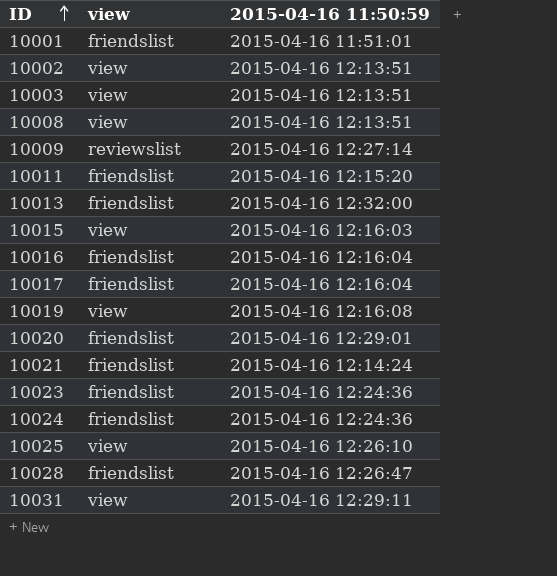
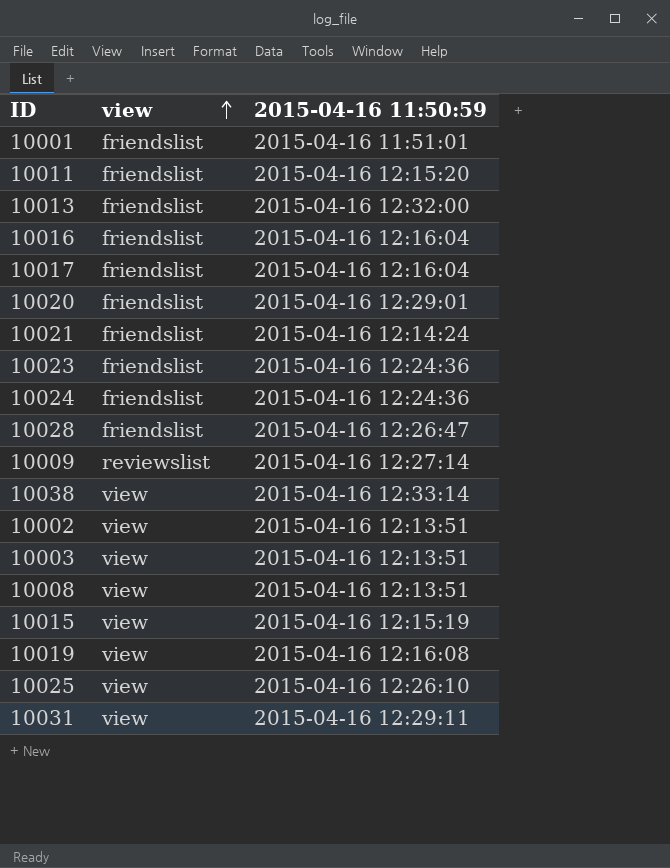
row order: ID ascending -> view ascending
row 10038: none -> view | 2015-04-16 12:33:14
10015 | 2015-04-16 11:50:59: 2015-04-16 12:16:03 -> 2015-04-16 12:15:19

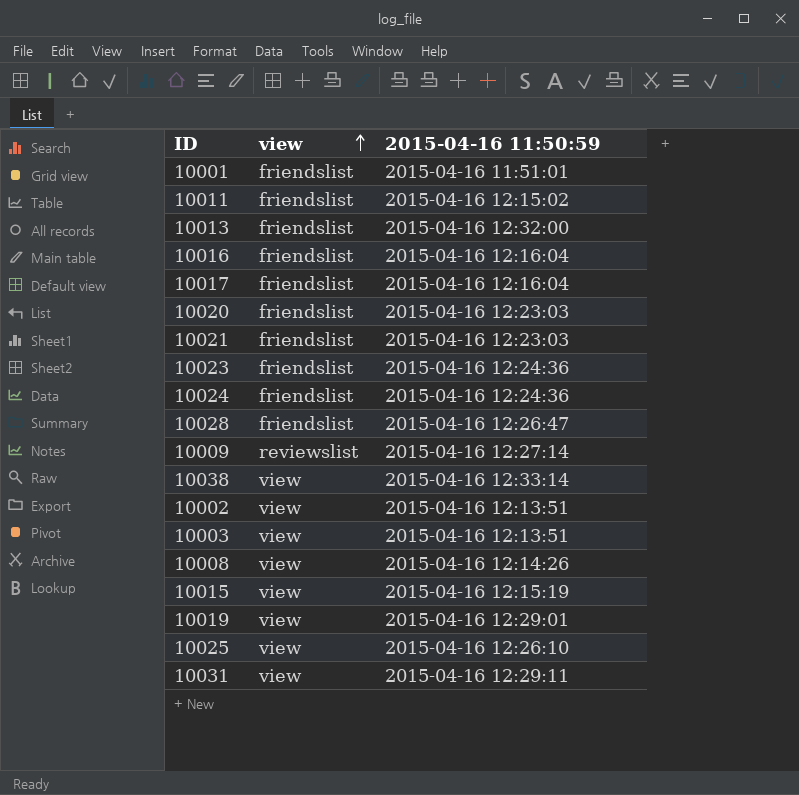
10011 | 2015-04-16 11:50:59: 2015-04-16 12:15:20 -> 2015-04-16 12:15:02
10020 | 2015-04-16 11:50:59: 2015-04-16 12:29:01 -> 2015-04-16 12:23:03
10021 | 2015-04-16 11:50:59: 2015-04-16 12:14:24 -> 2015-04-16 12:23:03
10008 | 2015-04-16 11:50:59: 2015-04-16 12:13:51 -> 2015-04-16 12:14:26
10019 | 2015-04-16 11:50:59: 2015-04-16 12:16:08 -> 2015-04-16 12:29:01

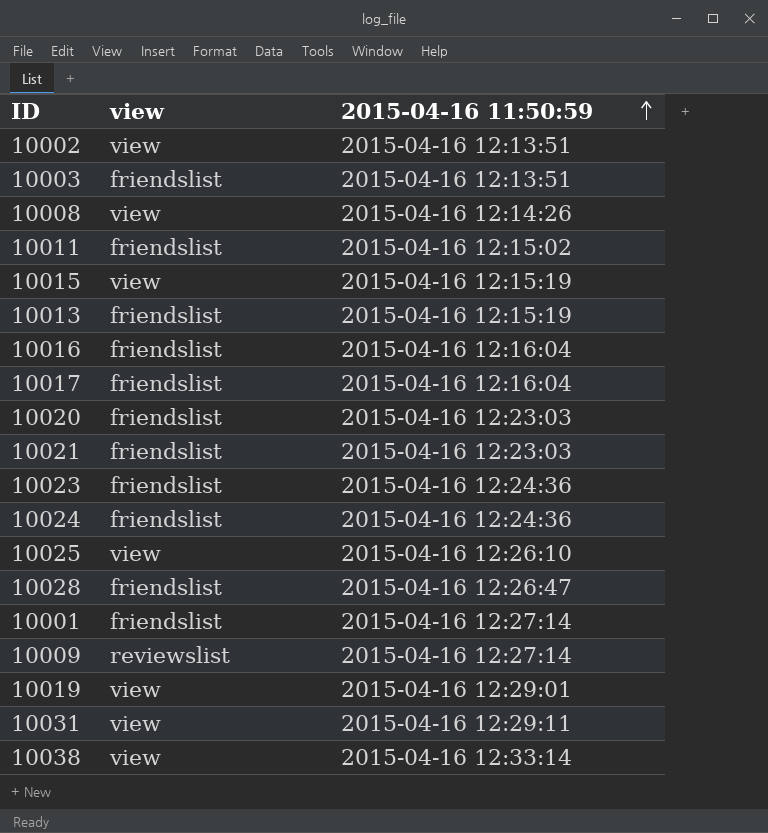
row order: view ascending -> 2015-04-16 11:50:59 ascending
10003 | view: view -> friendslist
10013 | 2015-04-16 11:50:59: 2015-04-16 12:32:00 -> 2015-04-16 12:15:19
10001 | 2015-04-16 11:50:59: 2015-04-16 11:51:01 -> 2015-04-16 12:27:14

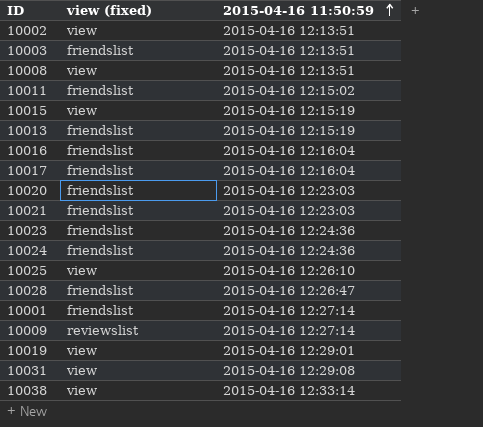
column name: view -> view (fixed)
10008 | 2015-04-16 11:50:59: 2015-04-16 12:14:26 -> 2015-04-16 12:13:51
10031 | 2015-04-16 11:50:59: 2015-04-16 12:29:11 -> 2015-04-16 12:29:08

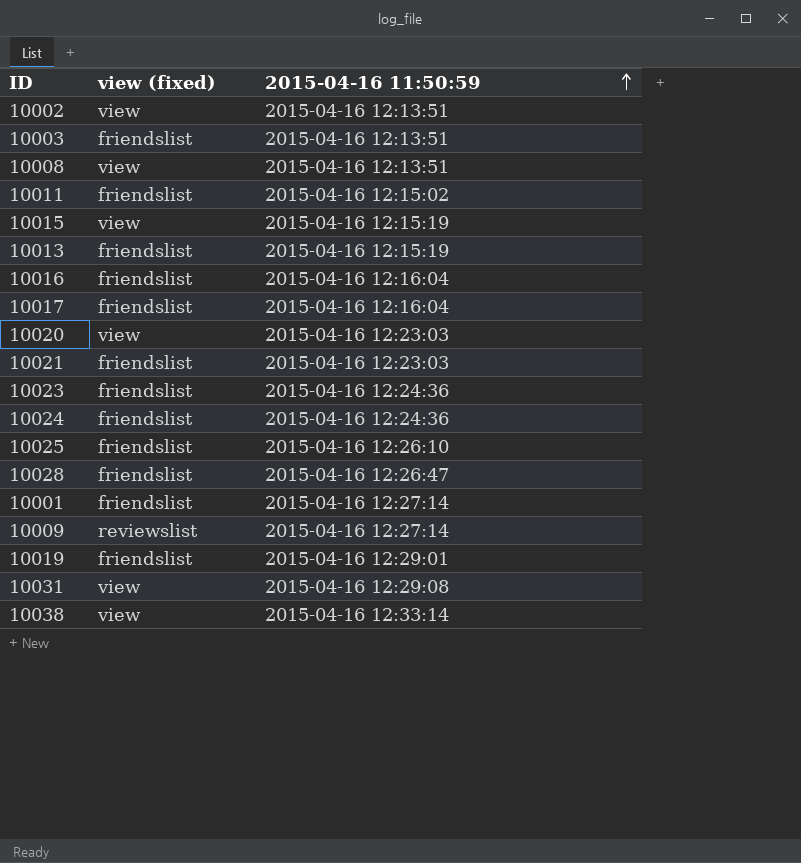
10020 | view (fixed): friendslist -> view
10025 | view (fixed): view -> friendslist
10019 | view (fixed): view -> friendslist

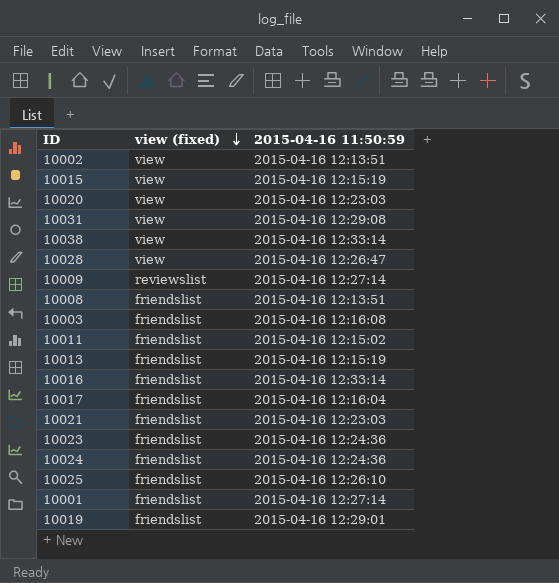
row order: 2015-04-16 11:50:59 ascending -> view (fixed) descending
10028 | view (fixed): friendslist -> view
10008 | view (fixed): view -> friendslist
10003 | 2015-04-16 11:50:59: 2015-04-16 12:13:51 -> 2015-04-16 12:16:08
10016 | 2015-04-16 11:50:59: 2015-04-16 12:16:04 -> 2015-04-16 12:33:14

